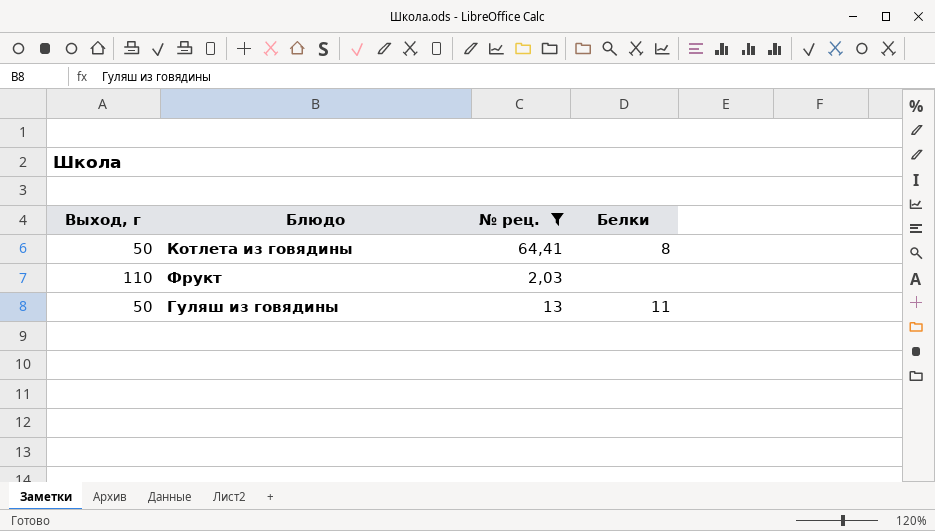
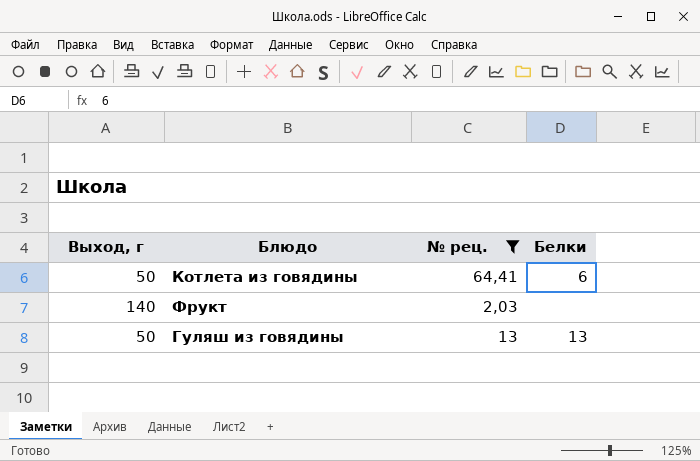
Котлета из говядины | Белки: 8 -> 6
Фрукт | Выход, г: 110 -> 140
Гуляш из говядины | Белки: 11 -> 13

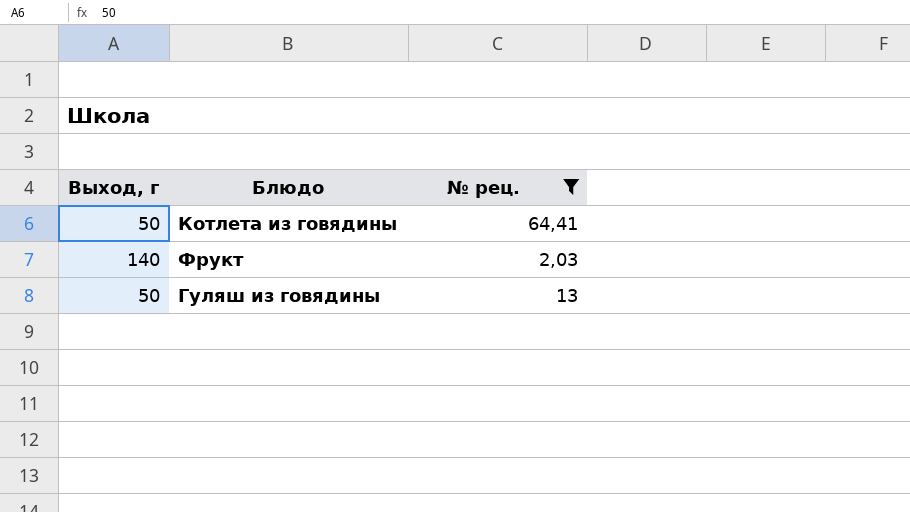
column Белки | position: 4 -> none

